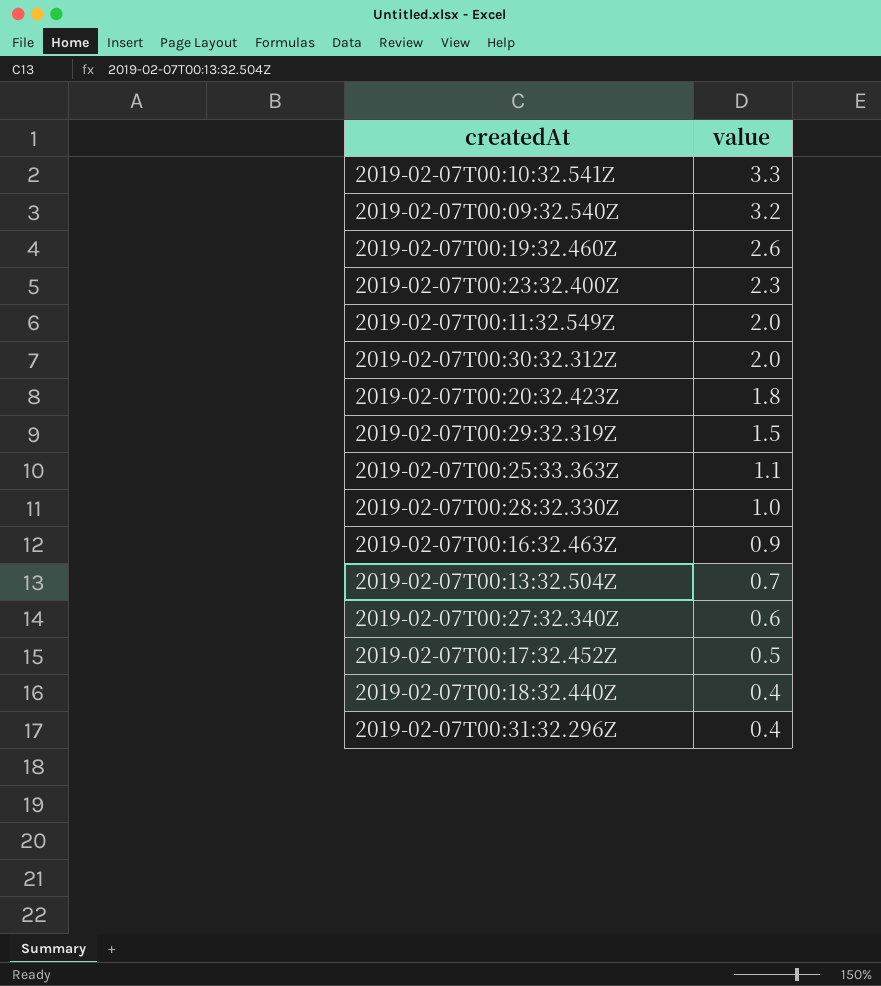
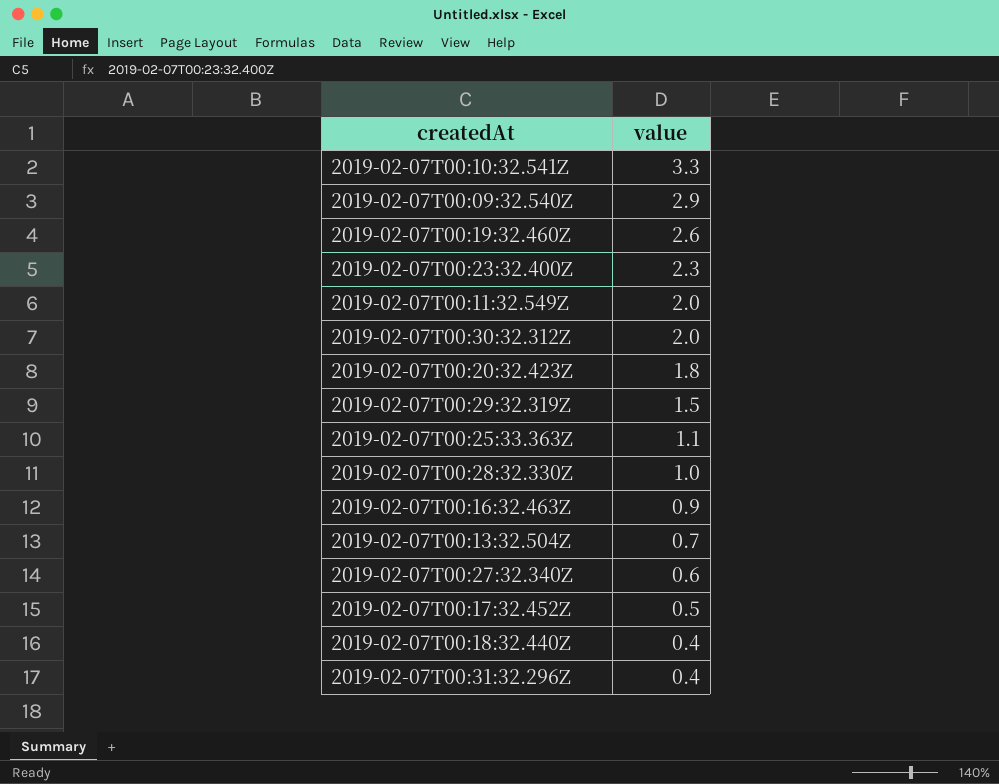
2019-02-07T00:09:32.540Z | value: 3.2 -> 2.9

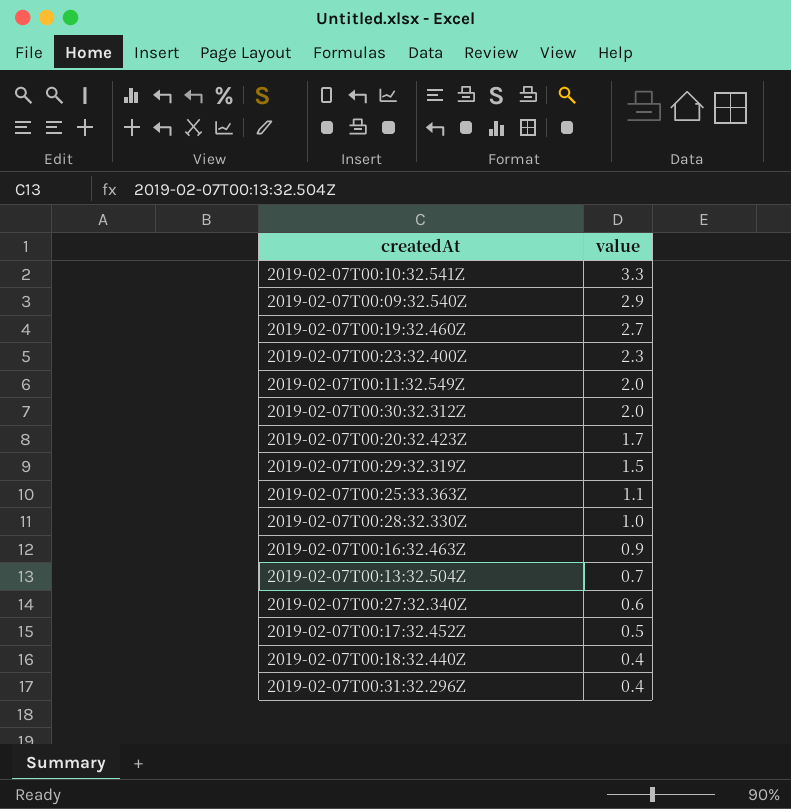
2019-02-07T00:19:32.460Z | value: 2.6 -> 2.7
2019-02-07T00:20:32.423Z | value: 1.8 -> 1.7

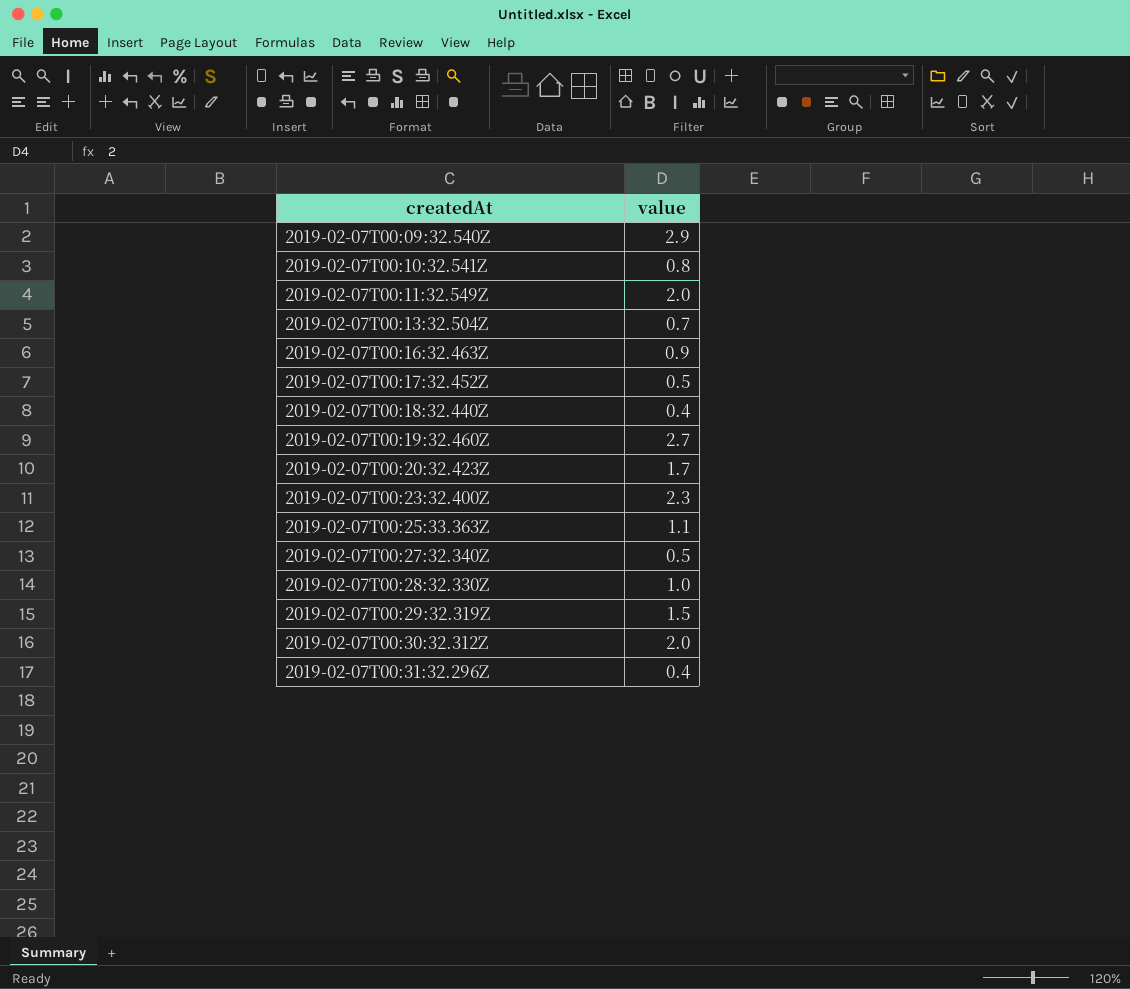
row order: value descending -> createdAt ascending
2019-02-07T00:10:32.541Z | value: 3.3 -> 0.8
2019-02-07T00:27:32.340Z | value: 0.6 -> 0.5

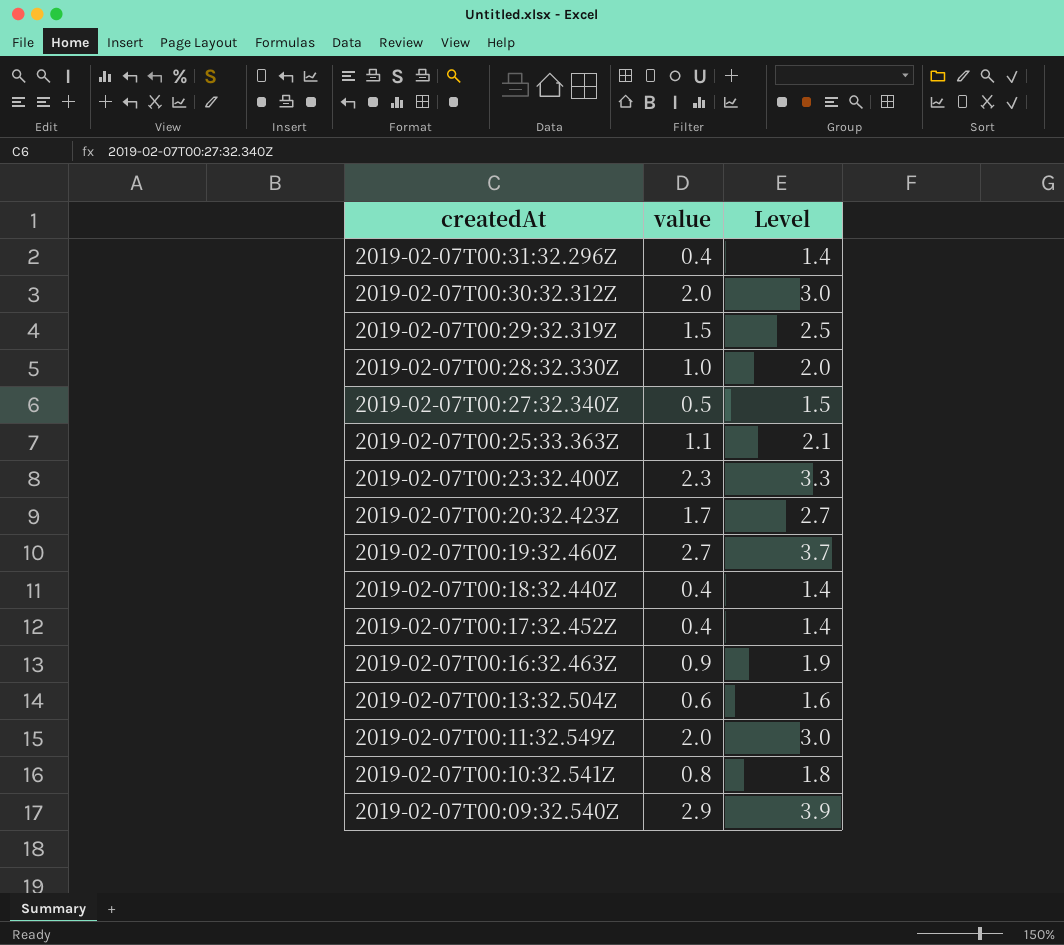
row order: createdAt ascending -> createdAt descending
column Level | formula: none -> [value] + 1
2019-02-07T00:17:32.452Z | value: 0.5 -> 0.4
2019-02-07T00:13:32.504Z | value: 0.7 -> 0.6

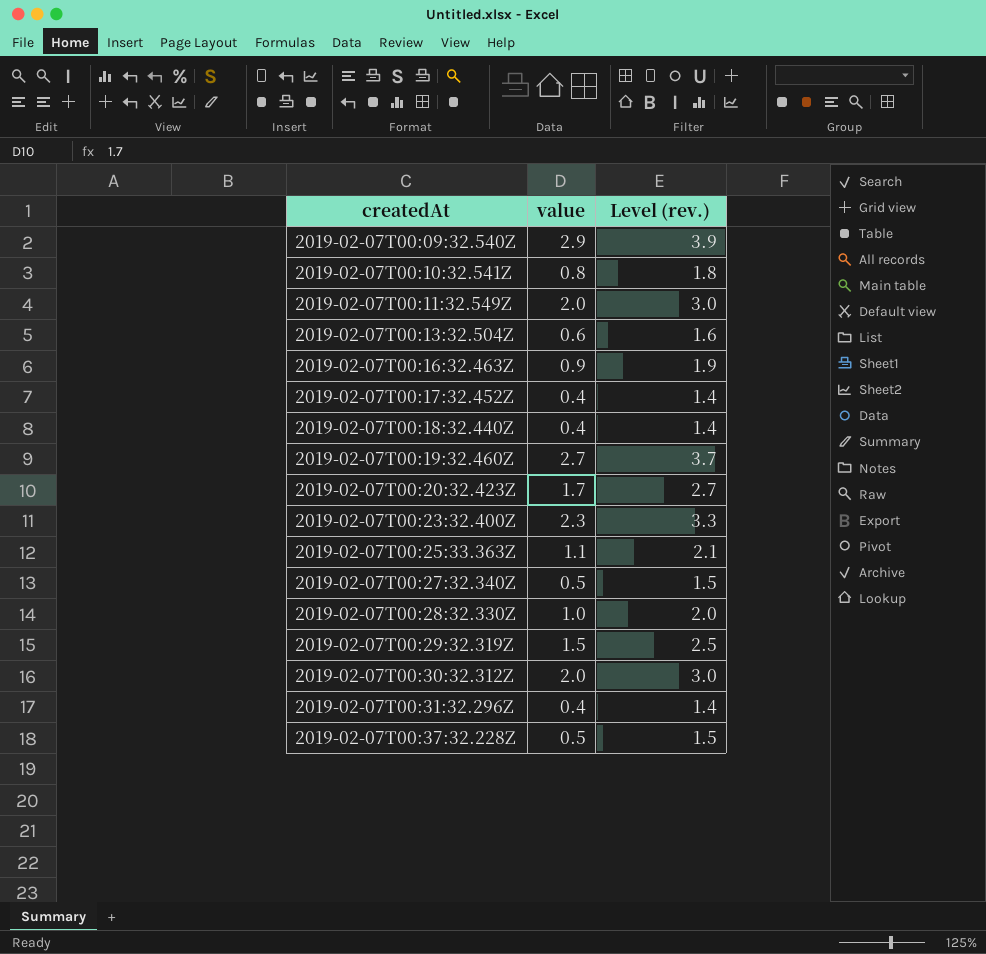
row order: createdAt descending -> createdAt ascending
column name: Level -> Level (rev.)
row 2019-02-07T00:37:32.228Z: none -> 0.5 | 1.5

